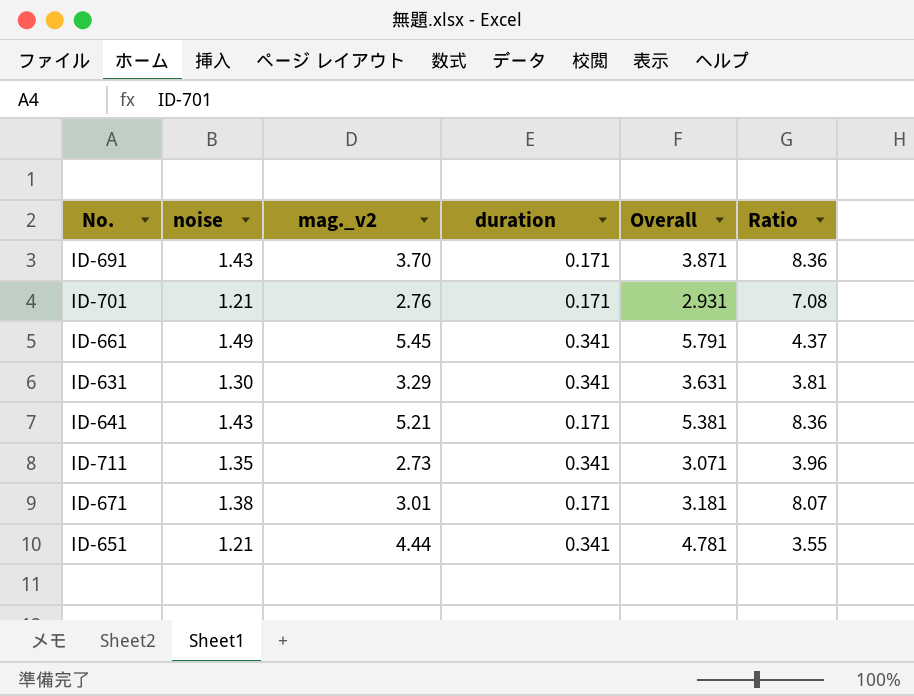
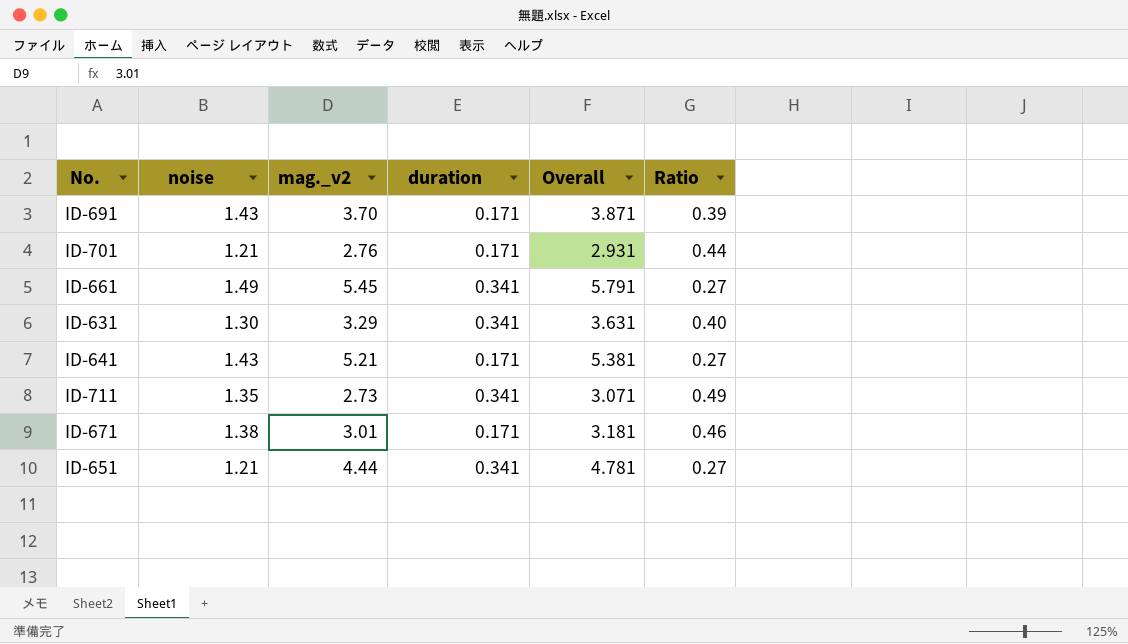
column Ratio | formula: [noise] / [duration] -> [noise] / [mag._v2]

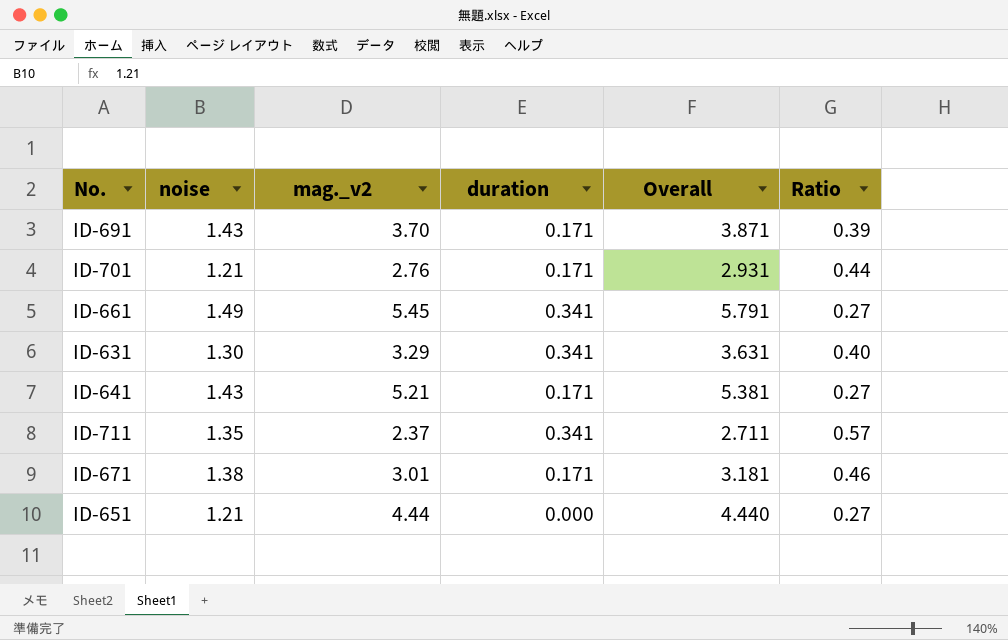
ID-711 | mag._v2: 2.73 -> 2.37
ID-711 | Overall: 3.071 -> 2.711
ID-711 | Ratio: 0.49 -> 0.57
ID-651 | duration: 0.341 -> 0.000
ID-651 | Overall: 4.781 -> 4.440

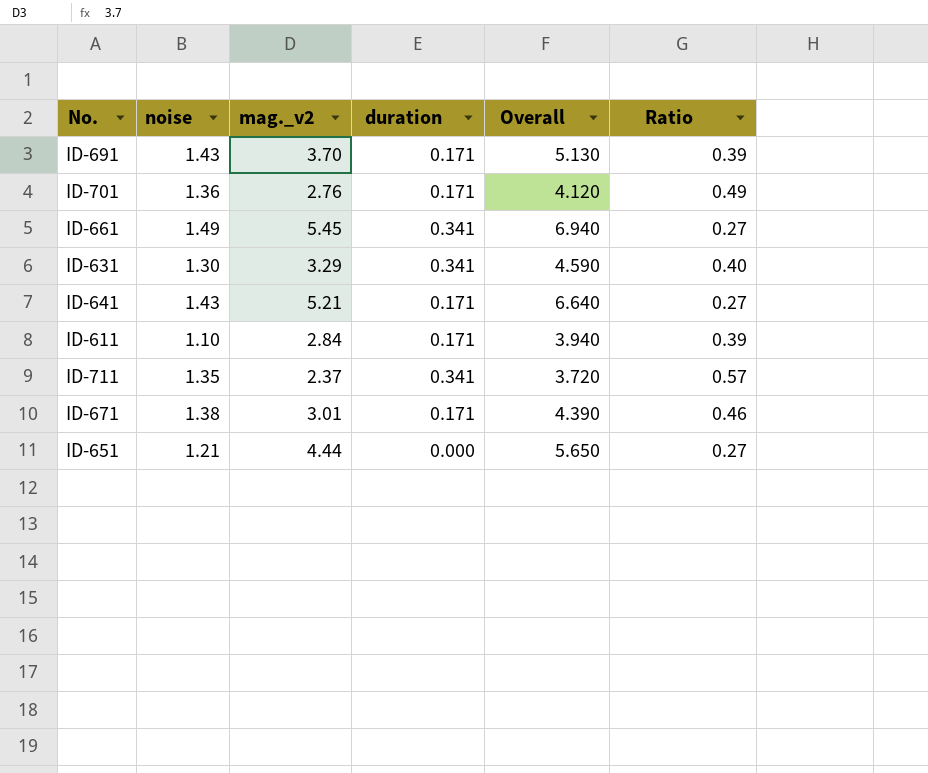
column Overall | formula: [mag._v2] + [duration] -> [noise] + [mag._v2]
ID-701 | noise: 1.21 -> 1.36
ID-701 | Ratio: 0.44 -> 0.49
row ID-611: none -> 1.10 | 2.84 | 0.171 | 3.940 | 0.39

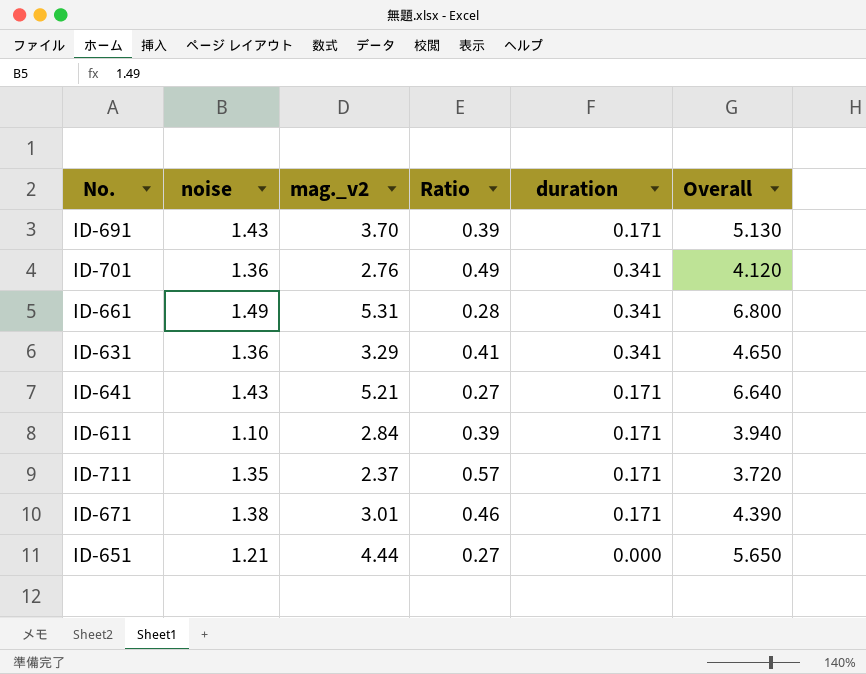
column Ratio | position: 6 -> 4
ID-701 | duration: 0.171 -> 0.341
ID-661 | mag._v2: 5.45 -> 5.31
ID-661 | Ratio: 0.27 -> 0.28
ID-661 | Overall: 6.940 -> 6.800
ID-631 | noise: 1.30 -> 1.36
ID-631 | Ratio: 0.40 -> 0.41
ID-631 | Overall: 4.590 -> 4.650
ID-711 | duration: 0.341 -> 0.171

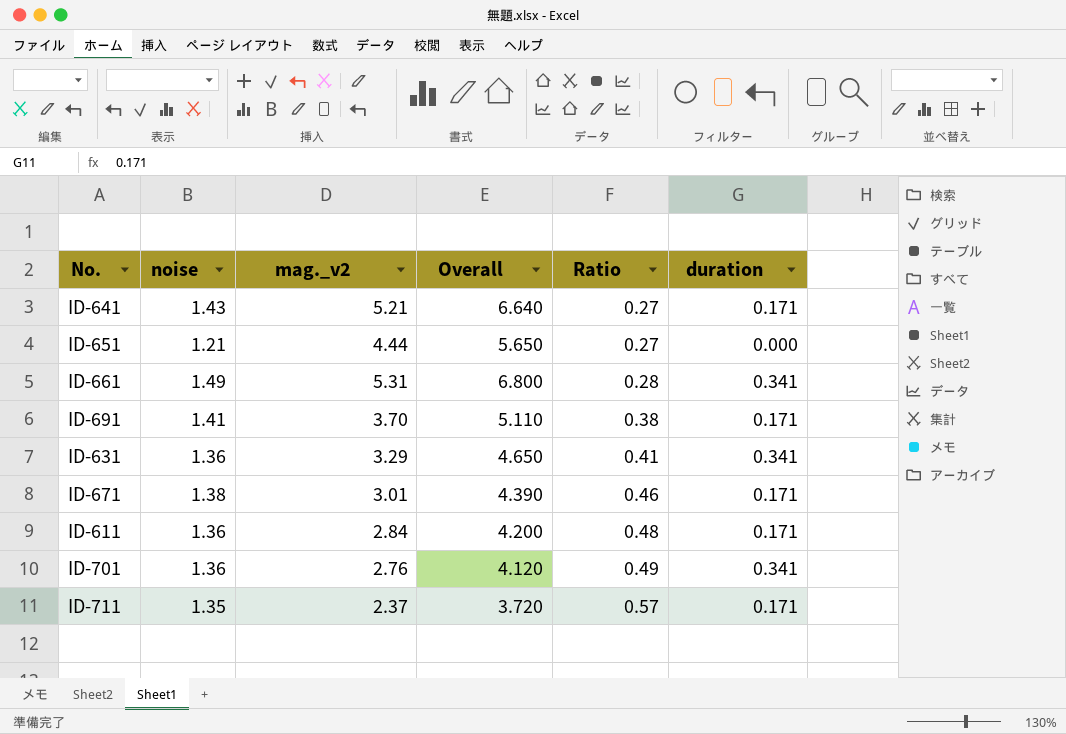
row order: none -> Ratio ascending
column Overall | position: 6 -> 4
ID-691 | noise: 1.43 -> 1.41
ID-691 | Overall: 5.130 -> 5.110
ID-691 | Ratio: 0.39 -> 0.38
ID-611 | noise: 1.10 -> 1.36
ID-611 | Overall: 3.940 -> 4.200
ID-611 | Ratio: 0.39 -> 0.48

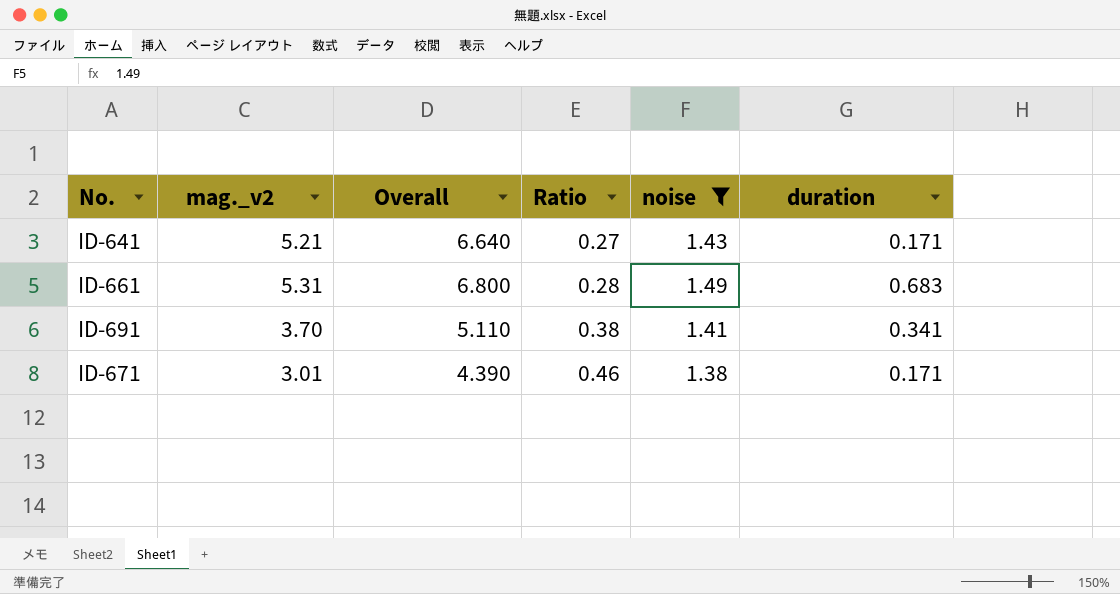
filter: none -> noise >= 1.38
column noise | position: 2 -> 5
ID-661 | duration: 0.341 -> 0.683
ID-691 | duration: 0.171 -> 0.341

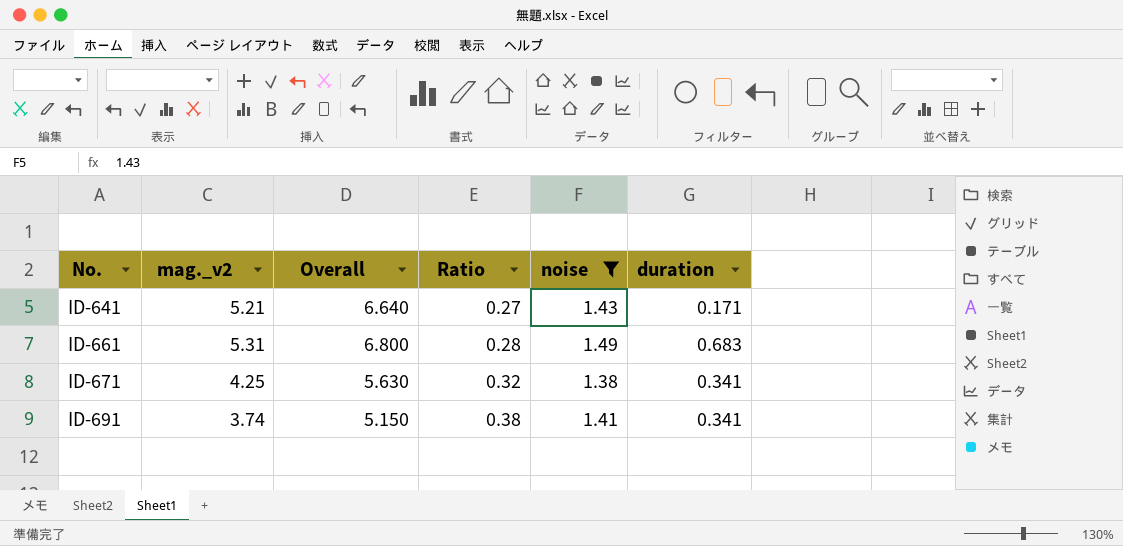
row order: Ratio ascending -> No. ascending
ID-671 | mag._v2: 3.01 -> 4.25
ID-671 | Overall: 4.390 -> 5.630
ID-671 | Ratio: 0.46 -> 0.32
ID-671 | duration: 0.171 -> 0.341
ID-691 | mag._v2: 3.70 -> 3.74
ID-691 | Overall: 5.110 -> 5.150

